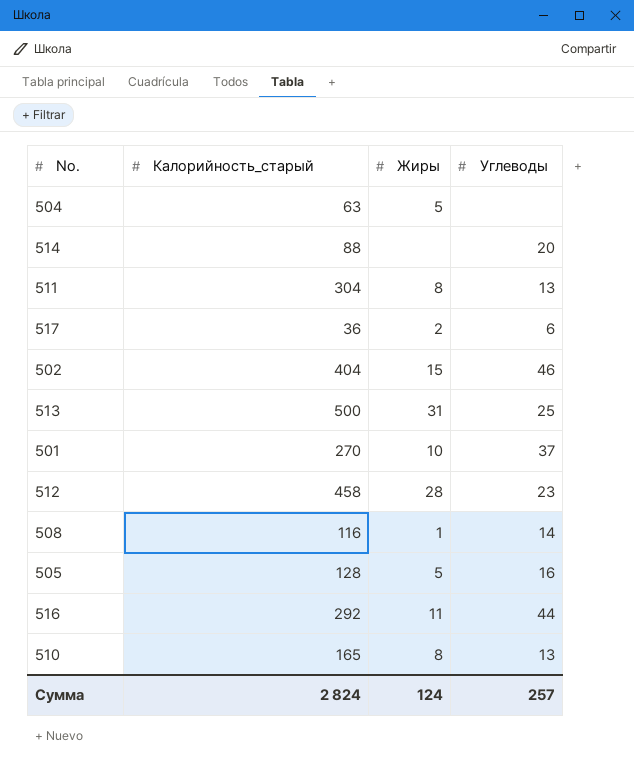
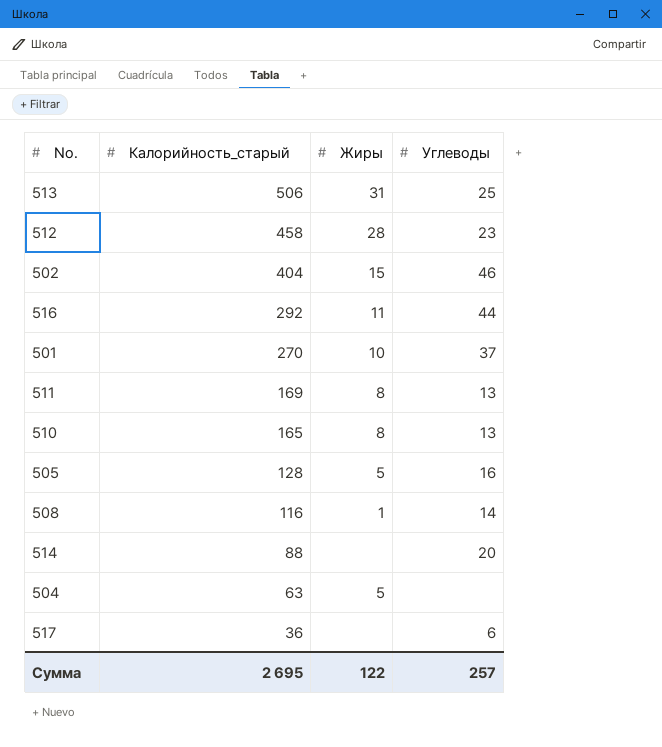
row order: none -> Калорийность_старый descending
513 | Калорийность_старый: 500 -> 506
511 | Калорийность_старый: 304 -> 169
517 | Жиры: 2 -> none
Сумма | Калорийность_старый: 2 824 -> 2 695
Сумма | Жиры: 124 -> 122

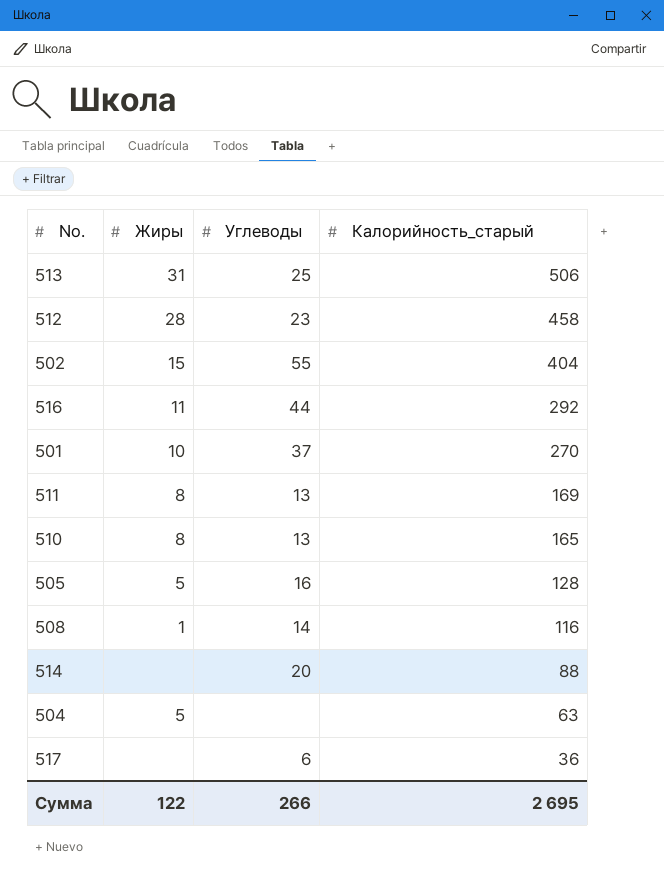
column Калорийность_старый | position: 2 -> 4
502 | Углеводы: 46 -> 55
Сумма | Углеводы: 257 -> 266

